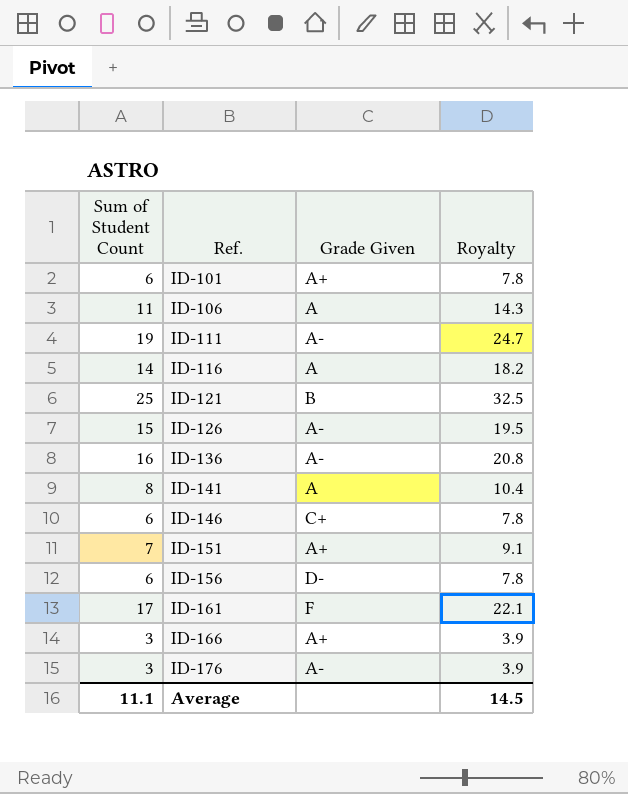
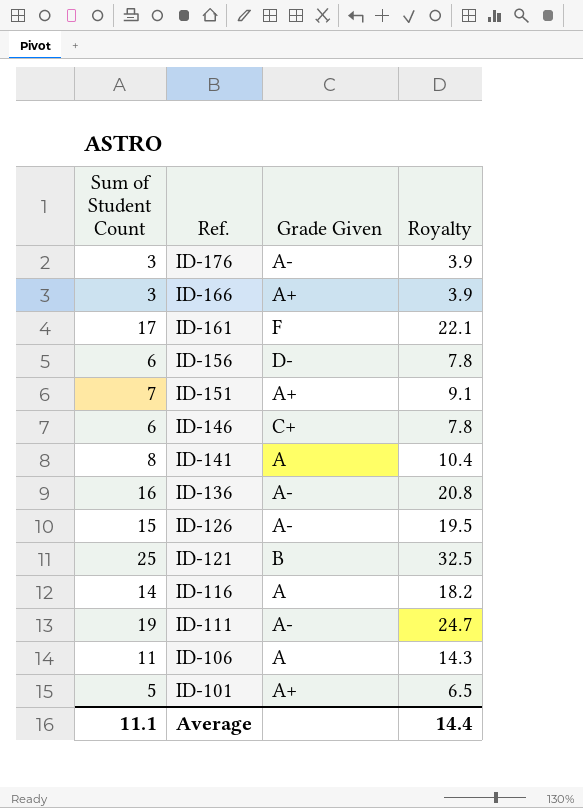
row order: Ref. ascending -> Ref. descending
ID-101 | Sum of Student Count: 6 -> 5
ID-101 | Royalty: 7.8 -> 6.5
Average | Royalty: 14.5 -> 14.4

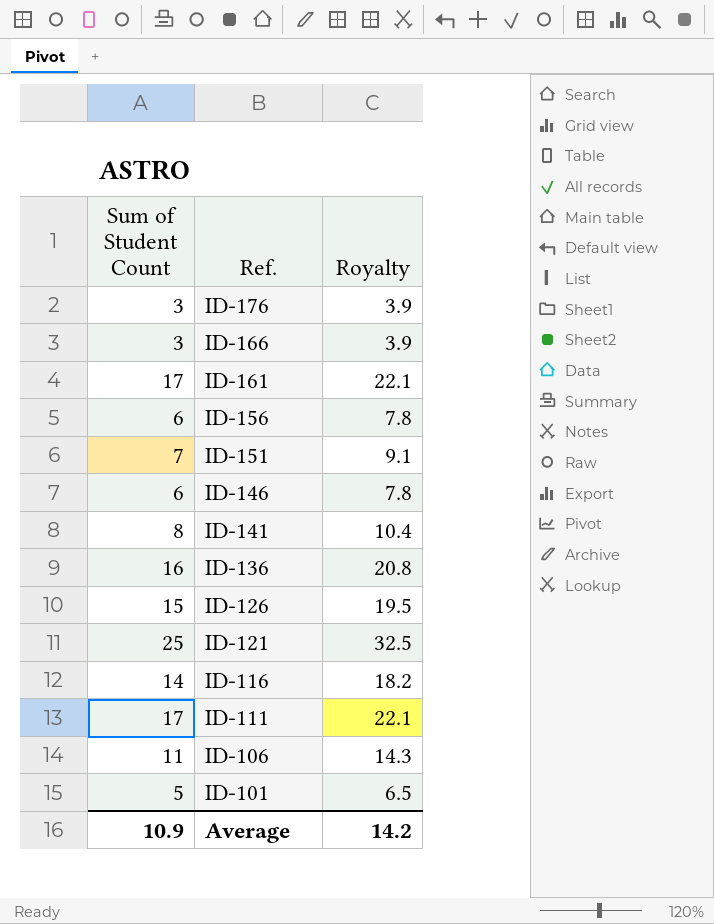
column Grade Given | position: 3 -> none
ID-111 | Sum of Student Count: 19 -> 17
ID-111 | Royalty: 24.7 -> 22.1
Average | Sum of Student Count: 11.1 -> 10.9
Average | Royalty: 14.4 -> 14.2

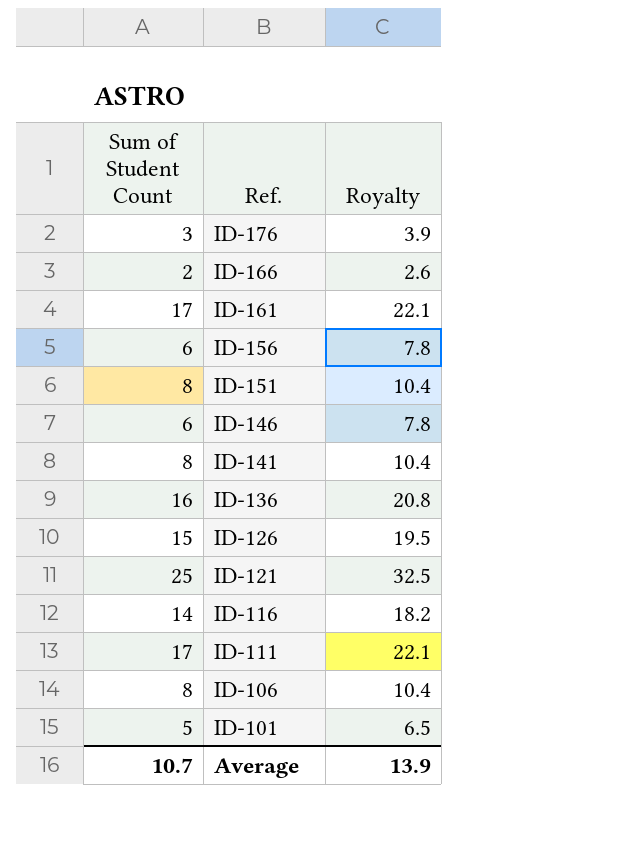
ID-166 | Sum of Student Count: 3 -> 2
ID-166 | Royalty: 3.9 -> 2.6
ID-151 | Sum of Student Count: 7 -> 8
ID-151 | Royalty: 9.1 -> 10.4
ID-106 | Sum of Student Count: 11 -> 8
ID-106 | Royalty: 14.3 -> 10.4
Average | Sum of Student Count: 10.9 -> 10.7
Average | Royalty: 14.2 -> 13.9

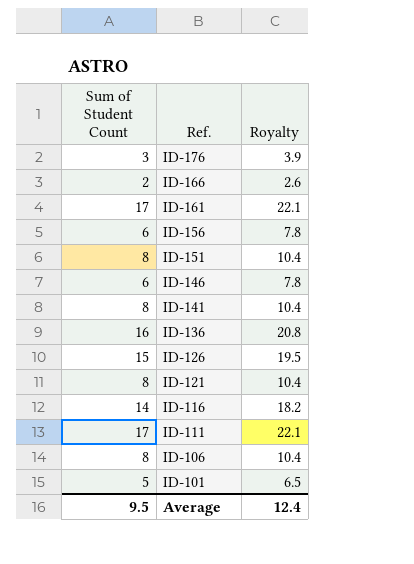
ID-121 | Sum of Student Count: 25 -> 8
ID-121 | Royalty: 32.5 -> 10.4
Average | Sum of Student Count: 10.7 -> 9.5
Average | Royalty: 13.9 -> 12.4

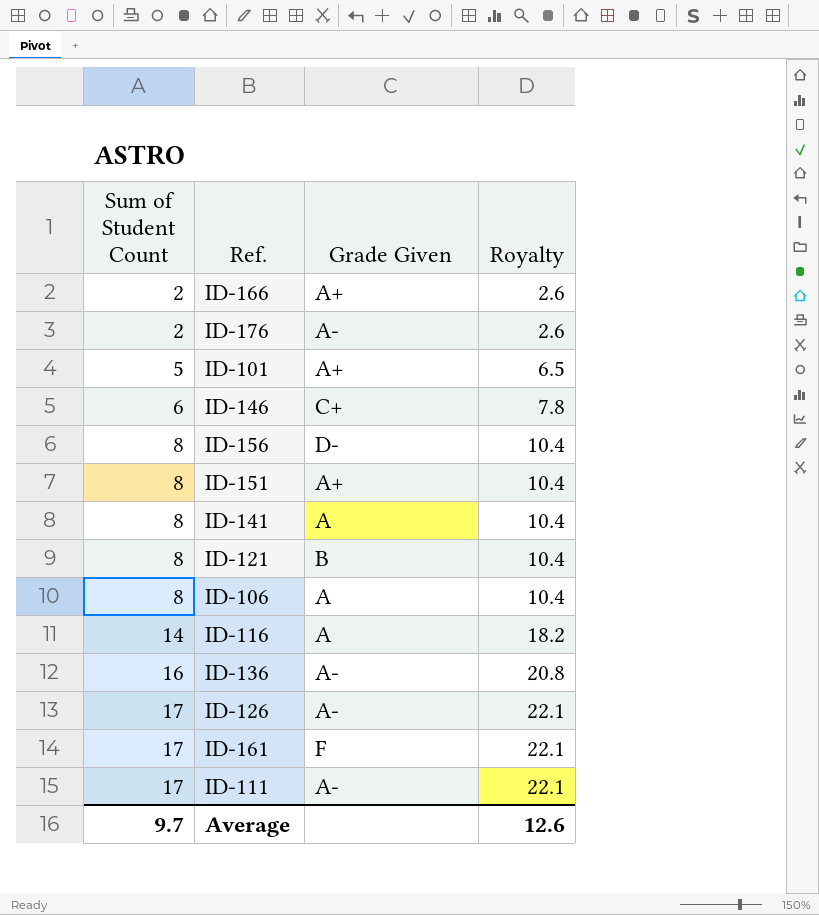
row order: Ref. descending -> Sum of Student Count ascending
column Grade Given | position: none -> 3
ID-176 | Sum of Student Count: 3 -> 2
ID-176 | Royalty: 3.9 -> 2.6
ID-156 | Sum of Student Count: 6 -> 8
ID-156 | Royalty: 7.8 -> 10.4
ID-126 | Sum of Student Count: 15 -> 17
ID-126 | Royalty: 19.5 -> 22.1
Average | Sum of Student Count: 9.5 -> 9.7
Average | Royalty: 12.4 -> 12.6

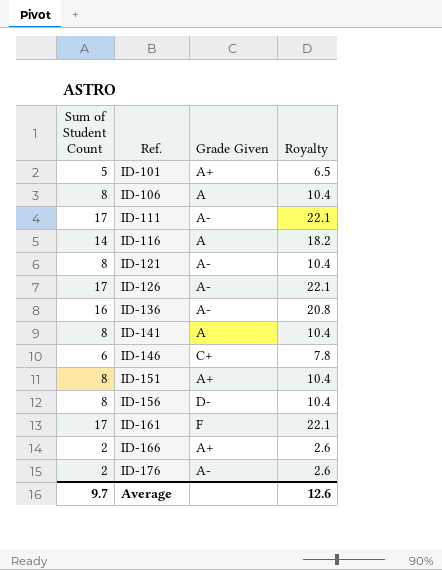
row order: Sum of Student Count ascending -> Ref. ascending
ID-121 | Grade Given: B -> A-

